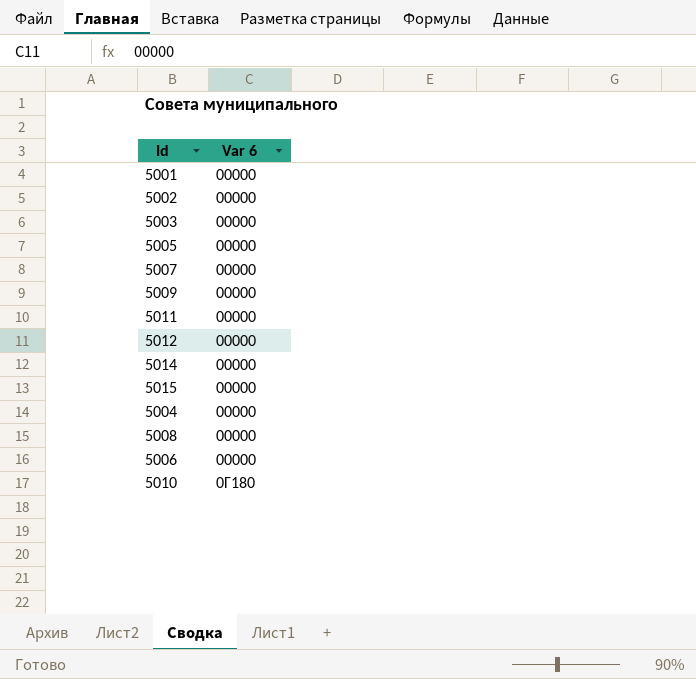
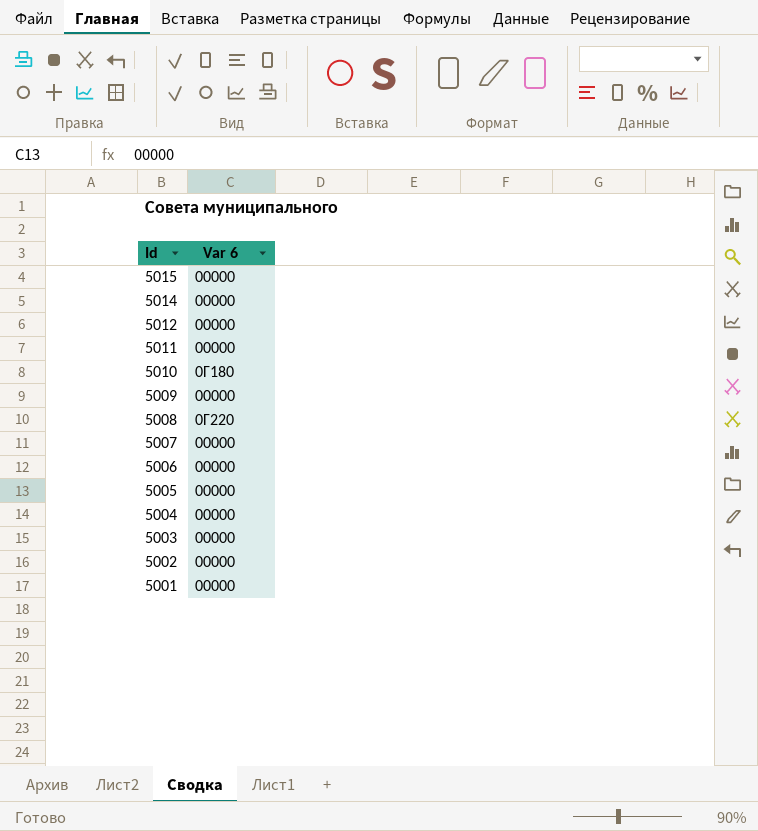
row order: Var 6 ascending -> Id descending
5008 | Var 6: 00000 -> 0Г220

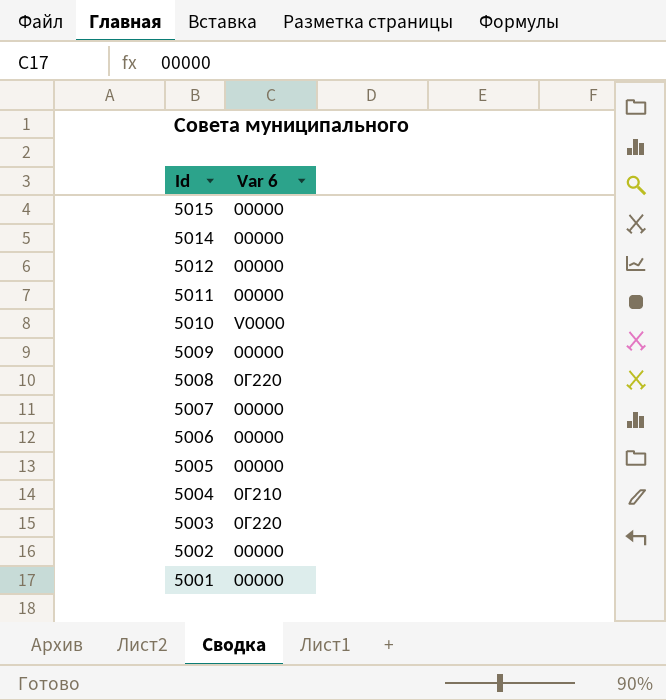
5010 | Var 6: 0Г180 -> V0000
5004 | Var 6: 00000 -> 0Г210
5003 | Var 6: 00000 -> 0Г220

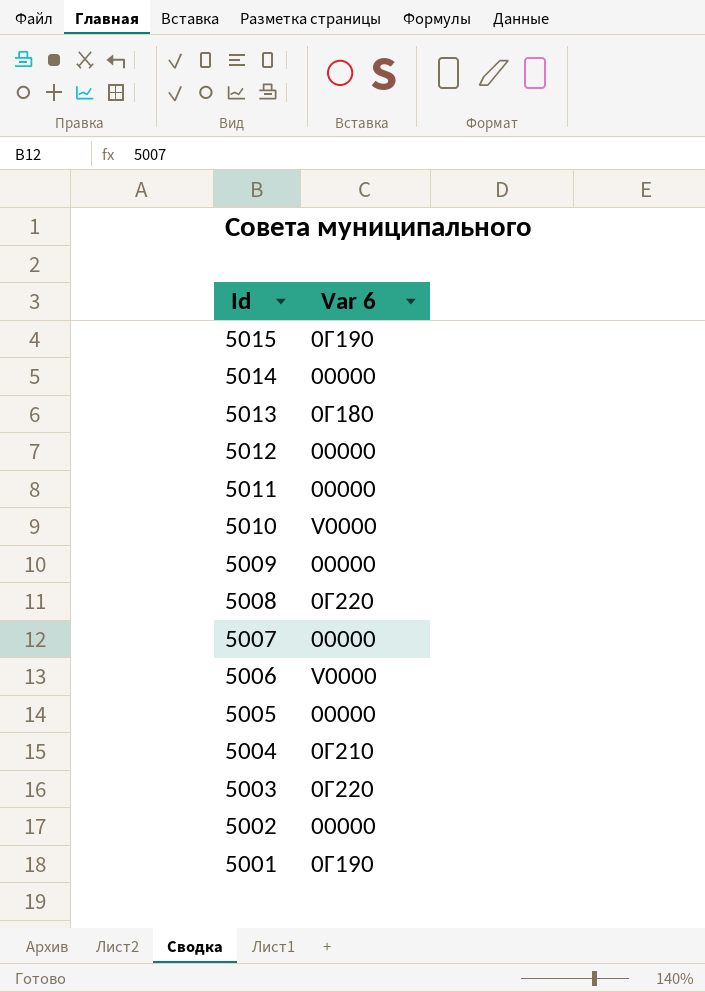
5015 | Var 6: 00000 -> 0Г190
row 5013: none -> 0Г180
5006 | Var 6: 00000 -> V0000
5001 | Var 6: 00000 -> 0Г190

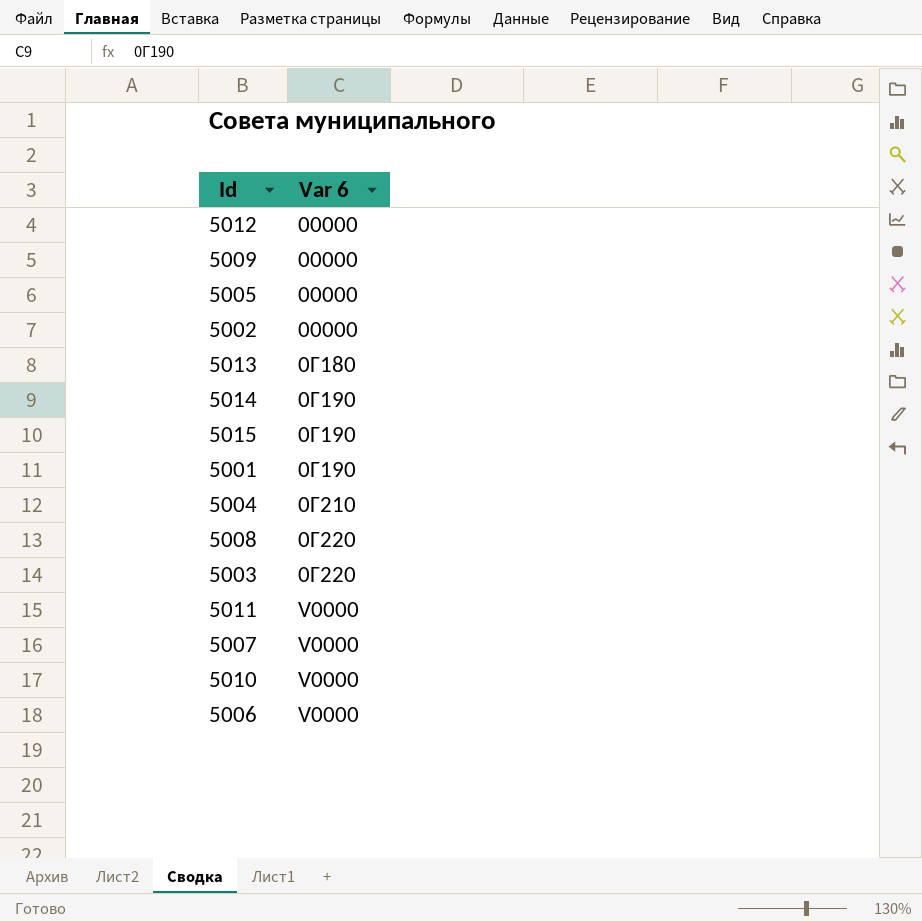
row order: Id descending -> Var 6 ascending
5014 | Var 6: 00000 -> 0Г190
5011 | Var 6: 00000 -> V0000
5007 | Var 6: 00000 -> V0000

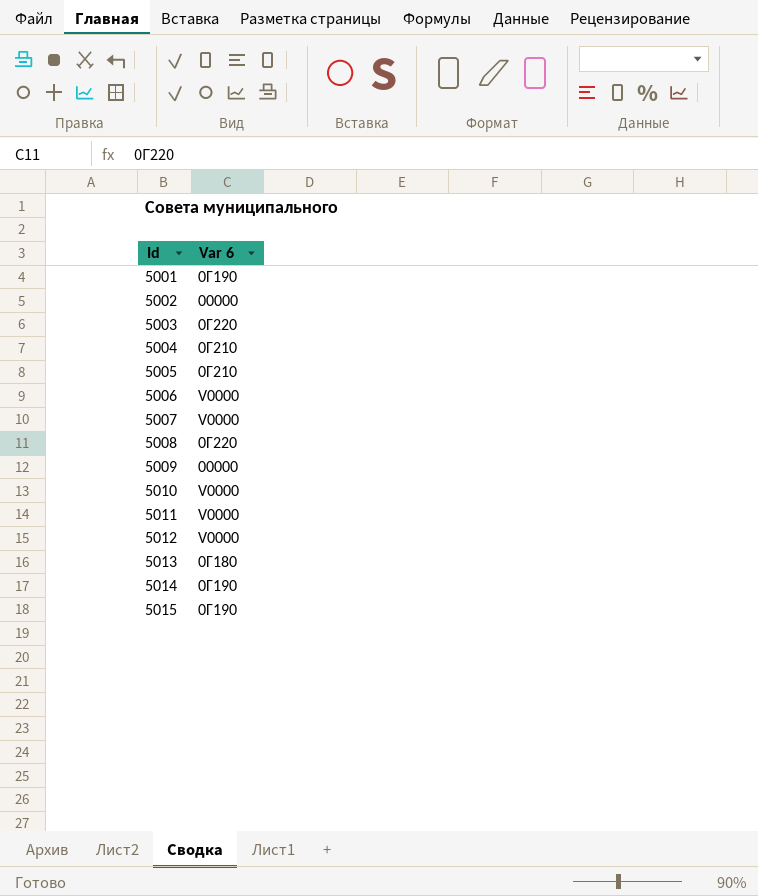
row order: Var 6 ascending -> Id ascending
5005 | Var 6: 00000 -> 0Г210
5012 | Var 6: 00000 -> V0000

